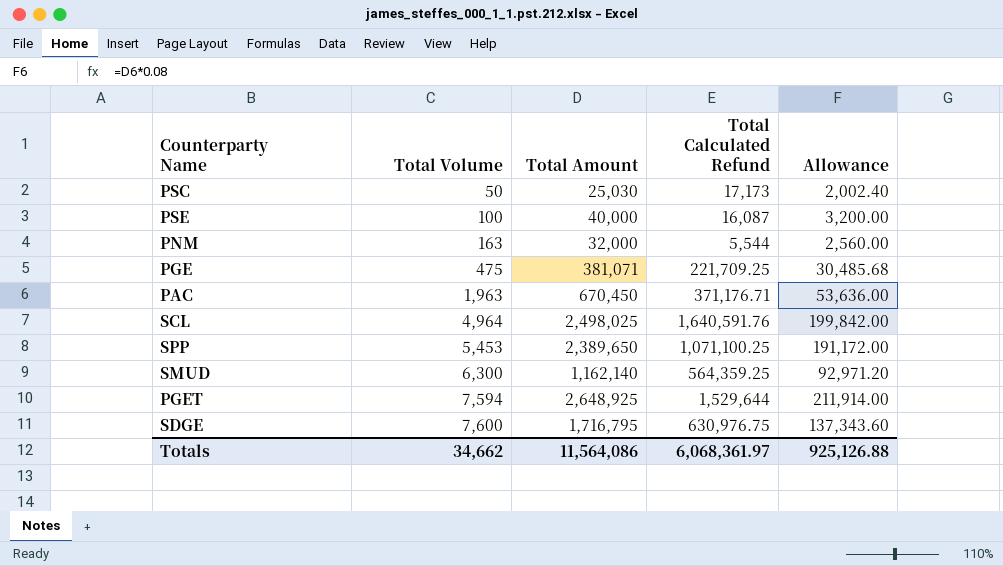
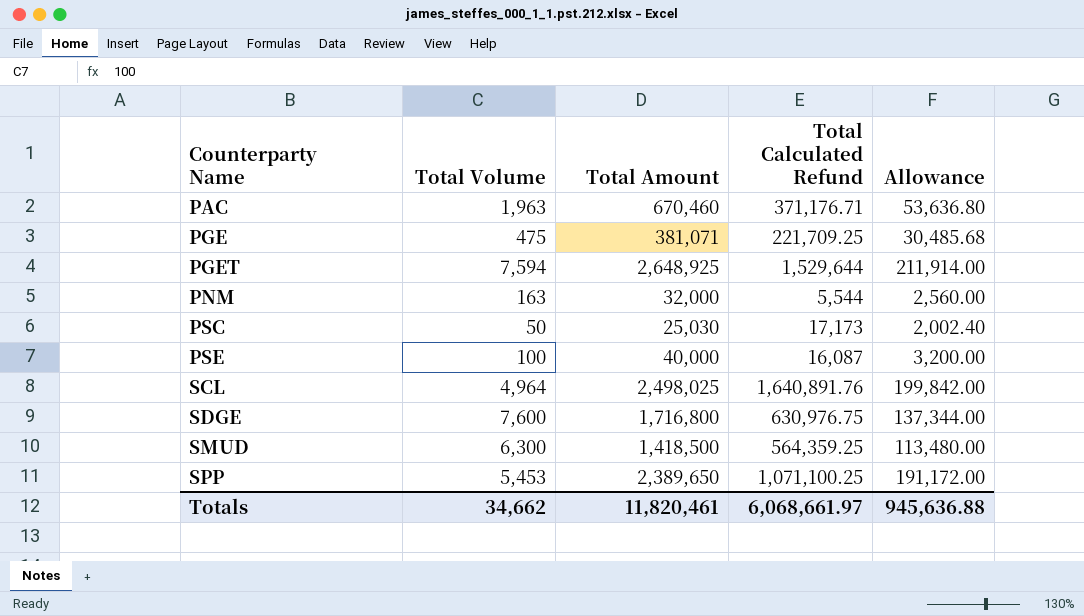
row order: Total Volume ascending -> Counterparty Name ascending
PAC | Total Amount: 670,450 -> 670,460
PAC | Allowance: 53,636.00 -> 53,636.80
SCL | Total Calculated Refund: 1,640,591.76 -> 1,640,891.76
SDGE | Total Amount: 1,716,795 -> 1,716,800
SDGE | Allowance: 137,343.60 -> 137,344.00
SMUD | Total Amount: 1,162,140 -> 1,418,500
SMUD | Allowance: 92,971.20 -> 113,480.00
Totals | Total Amount: 11,564,086 -> 11,820,461
Totals | Total Calculated Refund: 6,068,361.97 -> 6,068,661.97
Totals | Allowance: 925,126.88 -> 945,636.88

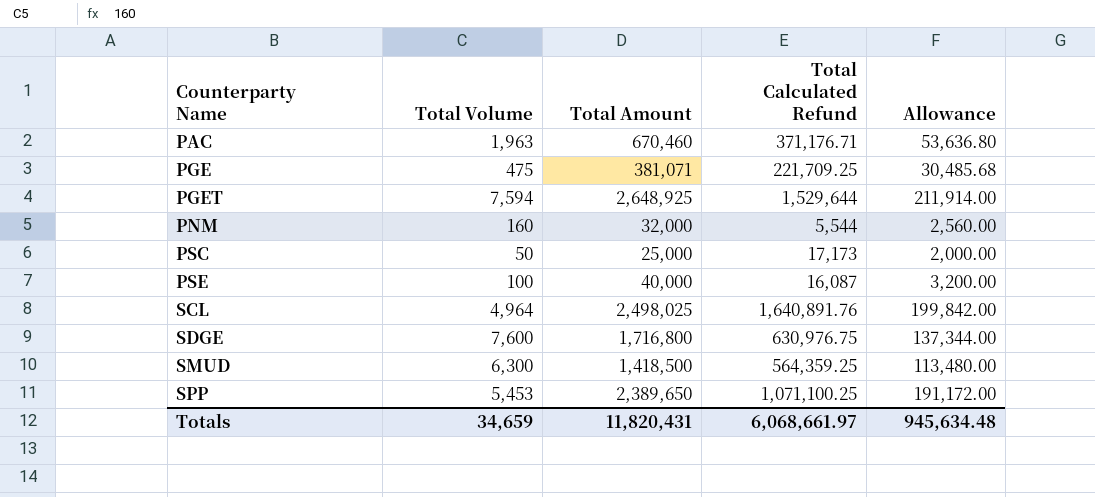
PNM | Total Volume: 163 -> 160
PSC | Total Amount: 25,030 -> 25,000
PSC | Allowance: 2,002.40 -> 2,000.00
Totals | Total Volume: 34,662 -> 34,659
Totals | Total Amount: 11,820,461 -> 11,820,431
Totals | Allowance: 945,636.88 -> 945,634.48

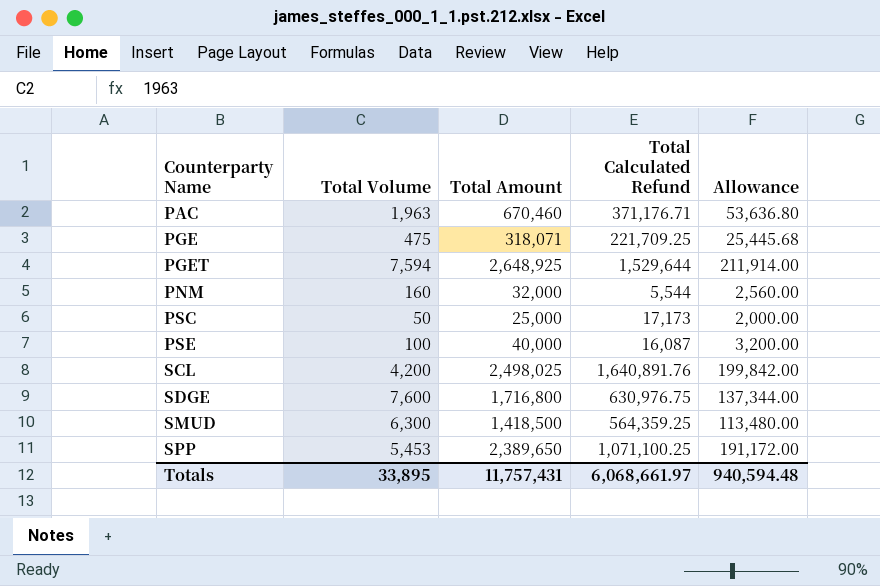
PGE | Total Amount: 381,071 -> 318,071
PGE | Allowance: 30,485.68 -> 25,445.68
SCL | Total Volume: 4,964 -> 4,200
Totals | Total Volume: 34,659 -> 33,895
Totals | Total Amount: 11,820,431 -> 11,757,431
Totals | Allowance: 945,634.48 -> 940,594.48

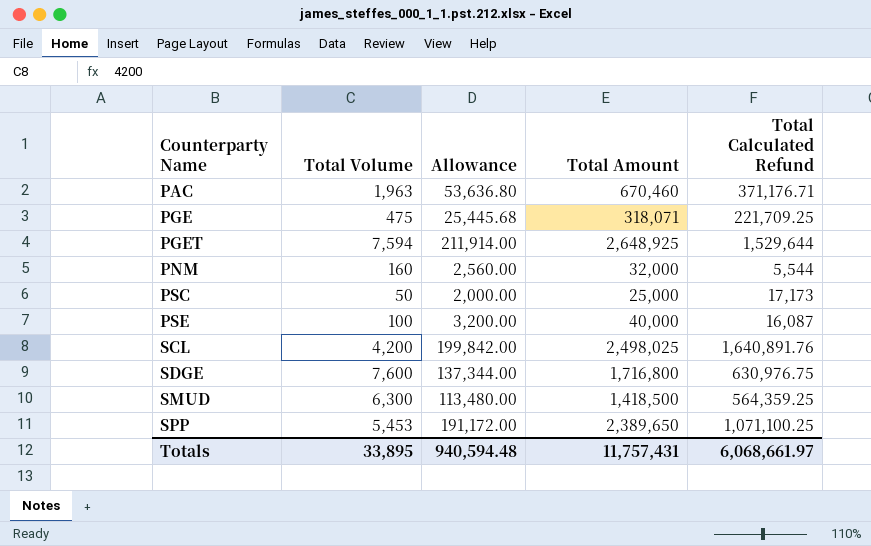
column Allowance | position: 5 -> 3

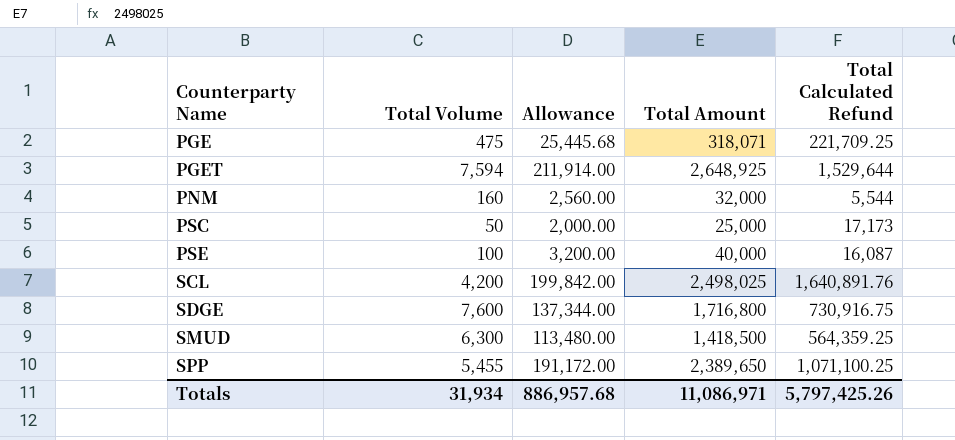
row PAC: 1,963 | 53,636.80 | 670,460 | 371,176.71 -> none
SDGE | Total Calculated Refund: 630,976.75 -> 730,916.75
SPP | Total Volume: 5,453 -> 5,455
Totals | Total Volume: 33,895 -> 31,934
Totals | Allowance: 940,594.48 -> 886,957.68
Totals | Total Amount: 11,757,431 -> 11,086,971
Totals | Total Calculated Refund: 6,068,661.97 -> 5,797,425.26

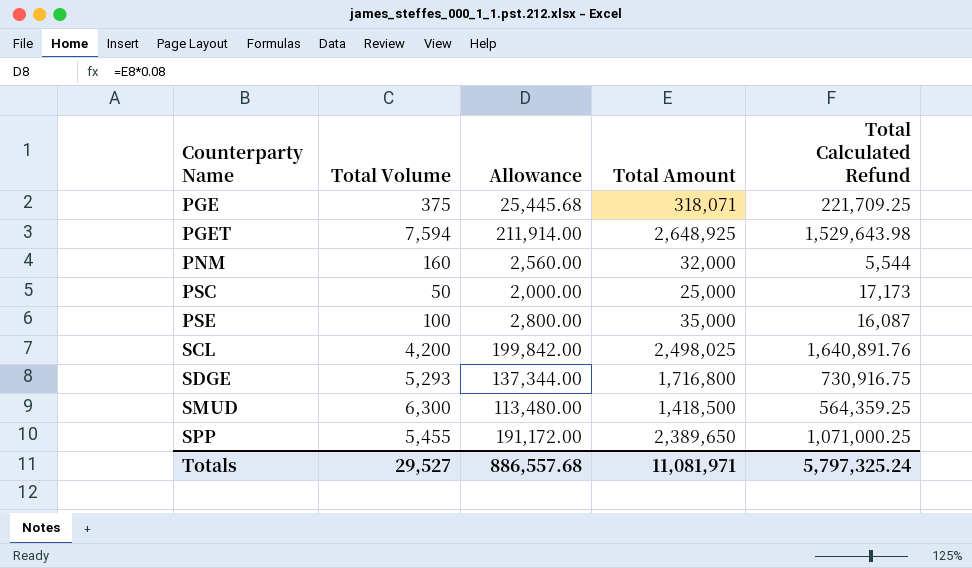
PGE | Total Volume: 475 -> 375
PGET | Total Calculated Refund: 1,529,644 -> 1,529,643.98
PSE | Allowance: 3,200.00 -> 2,800.00
PSE | Total Amount: 40,000 -> 35,000
SDGE | Total Volume: 7,600 -> 5,293
SPP | Total Calculated Refund: 1,071,100.25 -> 1,071,000.25
Totals | Total Volume: 31,934 -> 29,527
Totals | Allowance: 886,957.68 -> 886,557.68
Totals | Total Amount: 11,086,971 -> 11,081,971
Totals | Total Calculated Refund: 5,797,425.26 -> 5,797,325.24

